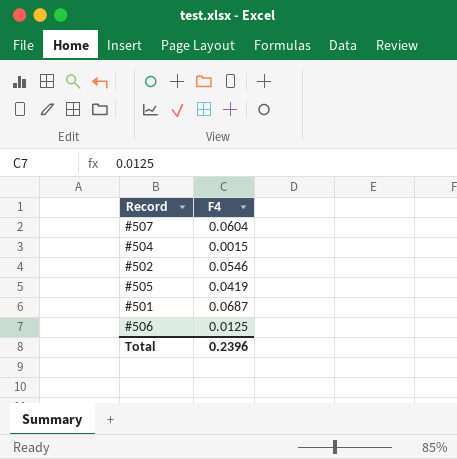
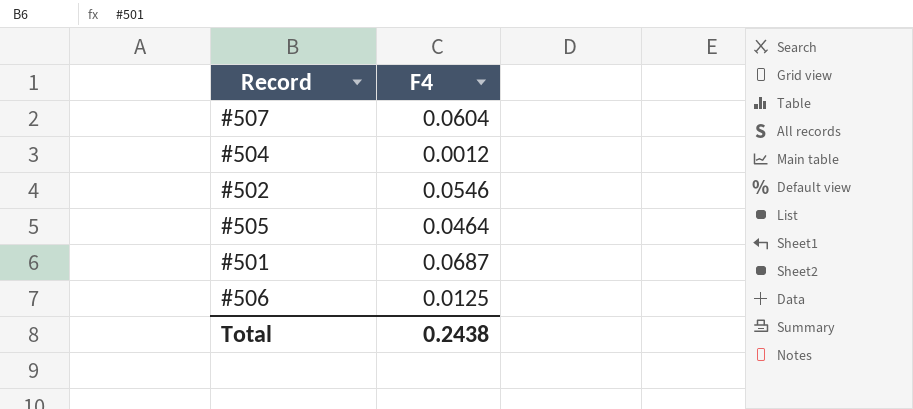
#504 | F4: 0.0015 -> 0.0012
#505 | F4: 0.0419 -> 0.0464
Total | F4: 0.2396 -> 0.2438

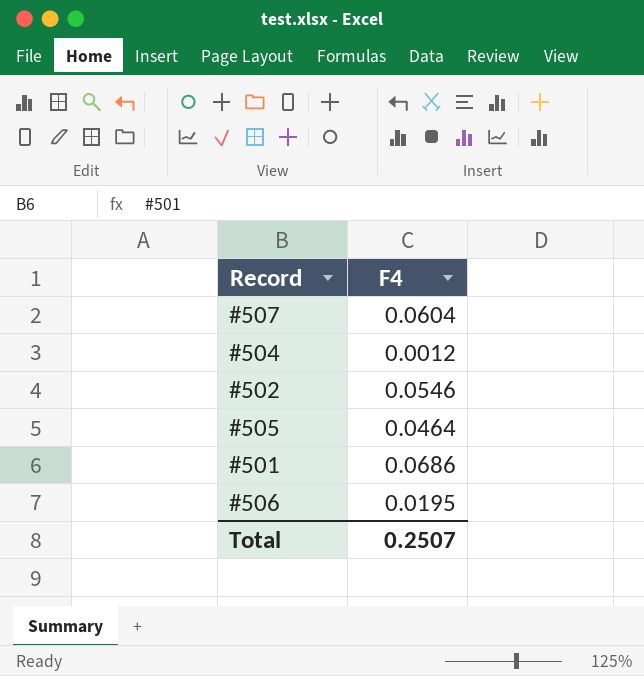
#501 | F4: 0.0687 -> 0.0686
#506 | F4: 0.0125 -> 0.0195
Total | F4: 0.2438 -> 0.2507

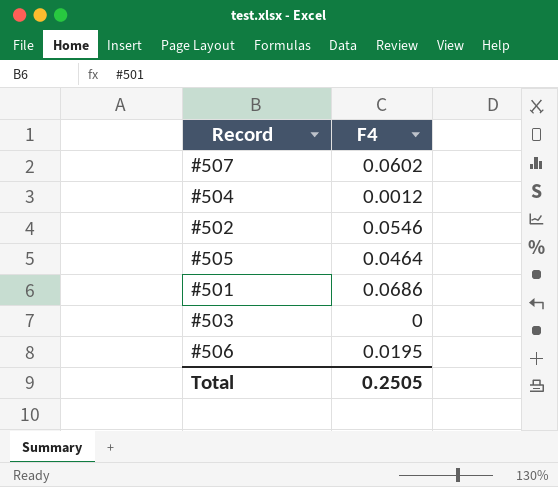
#507 | F4: 0.0604 -> 0.0602
row #503: none -> 0
Total | F4: 0.2507 -> 0.2505

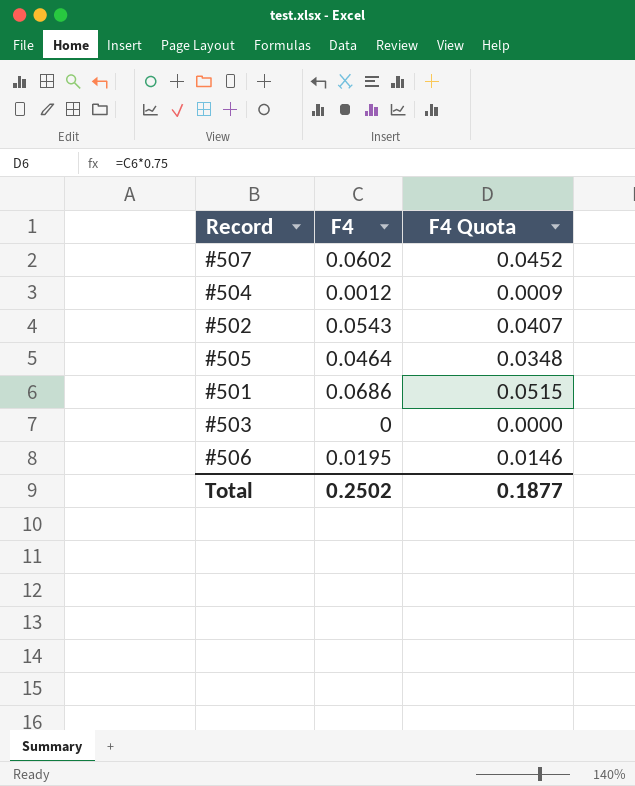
column F4 Quota | formula: none -> [F4] * 0.75
#502 | F4: 0.0546 -> 0.0543
Total | F4: 0.2505 -> 0.2502

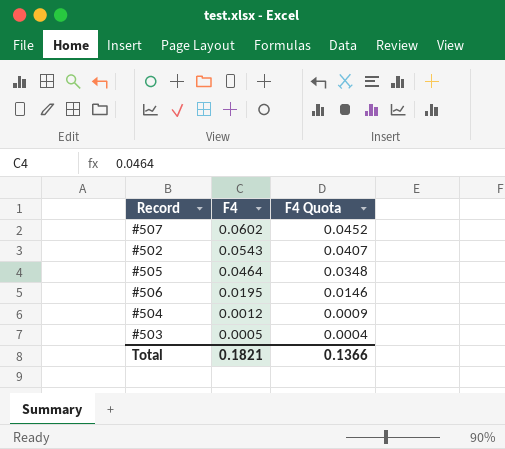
row order: none -> F4 descending
row #501: 0.0686 | 0.0515 -> none
#503 | F4: 0 -> 0.0005
#503 | F4 Quota: 0.0000 -> 0.0004
Total | F4: 0.2502 -> 0.1821
Total | F4 Quota: 0.1877 -> 0.1366

